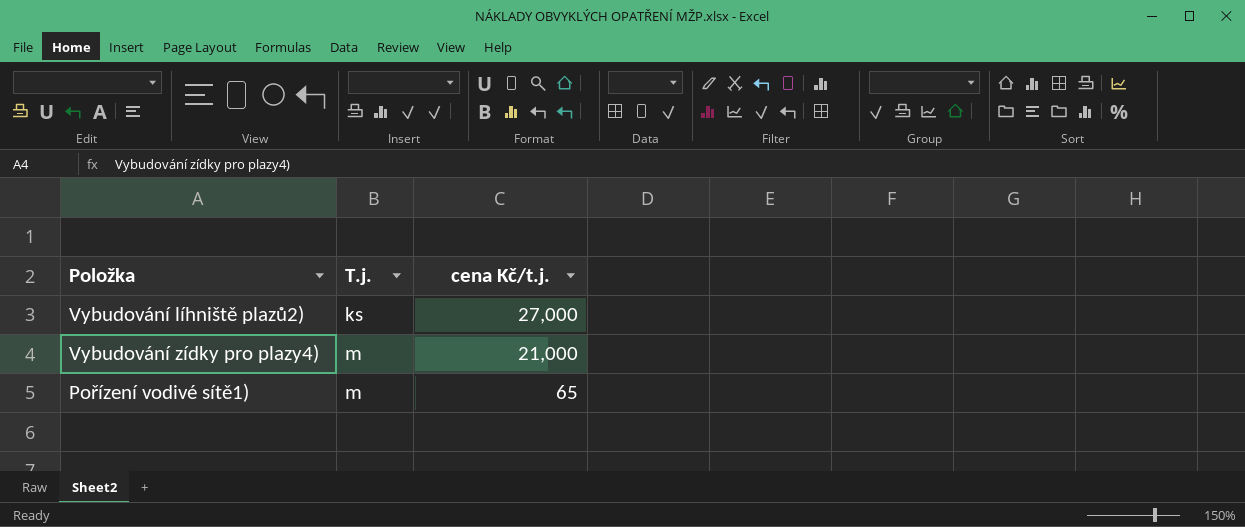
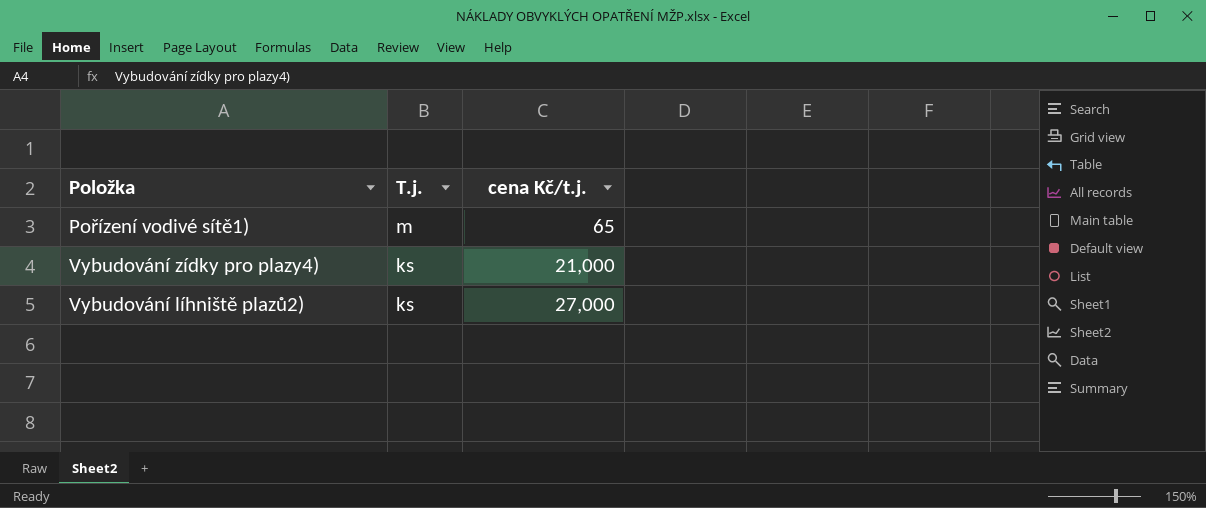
row order: T.j. ascending -> T.j. descending
Vybudování zídky pro plazy4) | T.j.: m -> ks

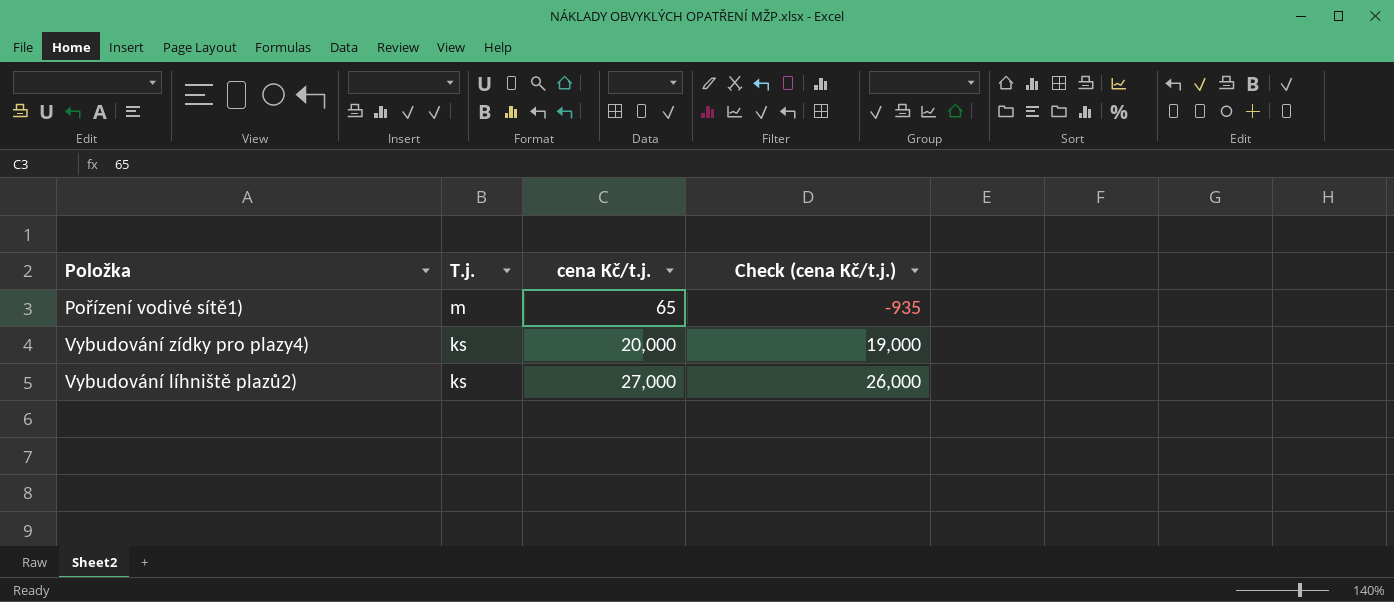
column Check (cena Kč/t.j.) | formula: none -> [cena Kč/t.j.] - 1000
Vybudování zídky pro plazy4) | cena Kč/t.j.: 21,000 -> 20,000

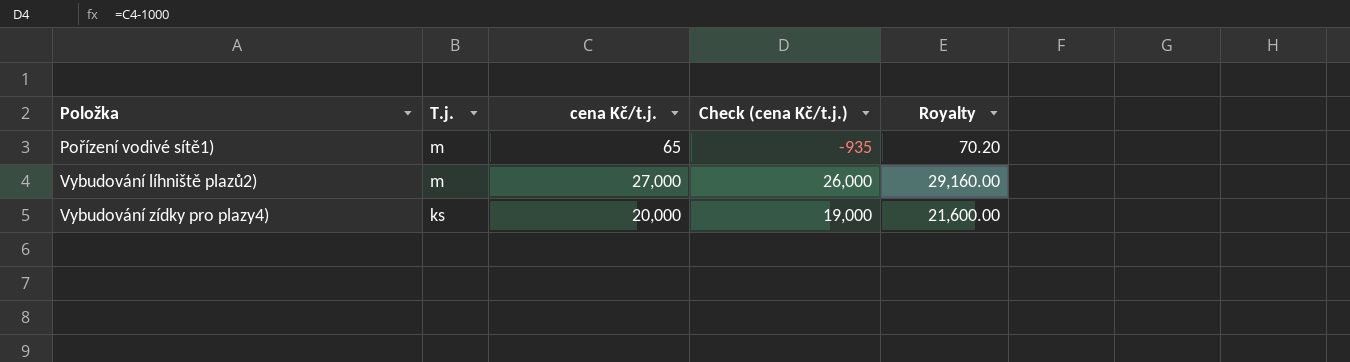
row order: T.j. descending -> Položka ascending
column Royalty | formula: none -> [cena Kč/t.j.] * 1.08
Vybudování líhniště plazů2) | T.j.: ks -> m

